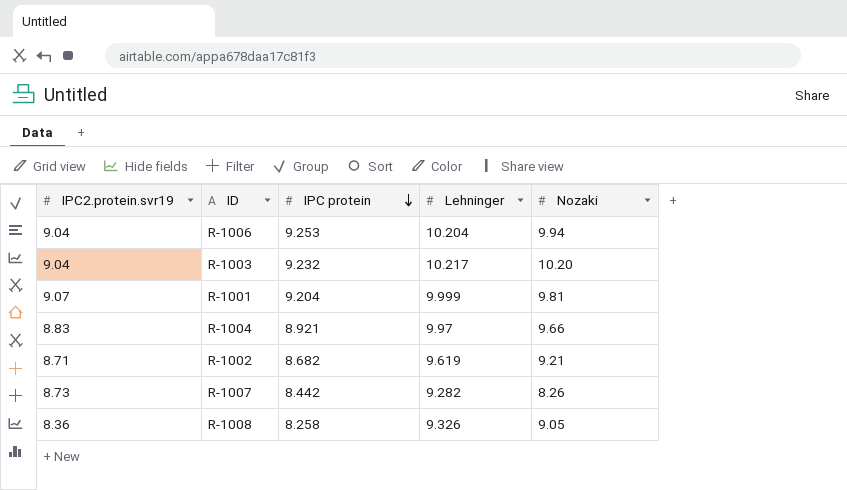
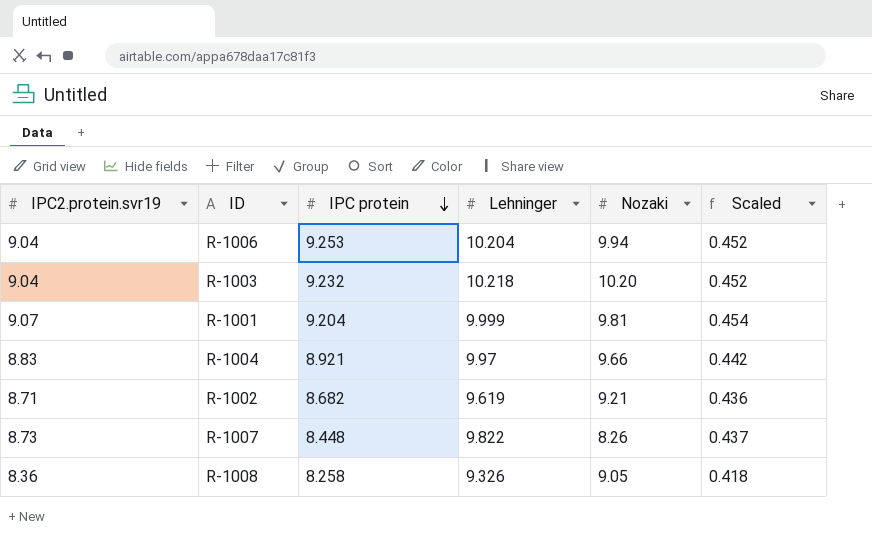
column Scaled | formula: none -> [IPC2.protein.svr19] * 0.05
R-1003 | Lehninger: 10.217 -> 10.218
R-1007 | IPC protein: 8.442 -> 8.448
R-1007 | Lehninger: 9.282 -> 9.822

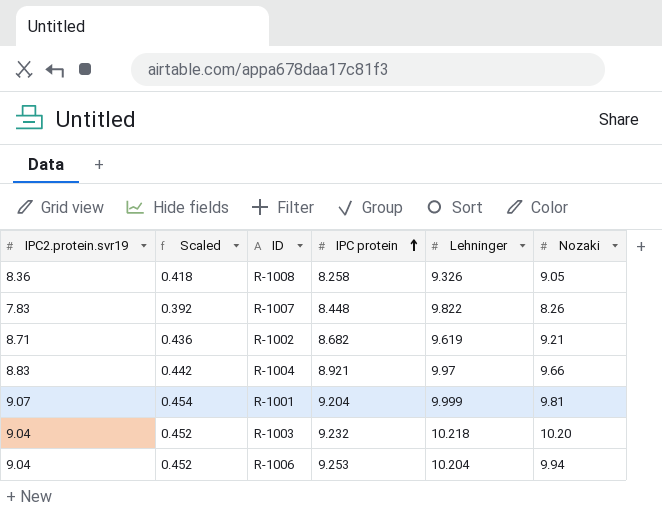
row order: IPC protein descending -> IPC protein ascending
column Scaled | position: 6 -> 2
R-1007 | IPC2.protein.svr19: 8.73 -> 7.83
R-1007 | Scaled: 0.437 -> 0.392

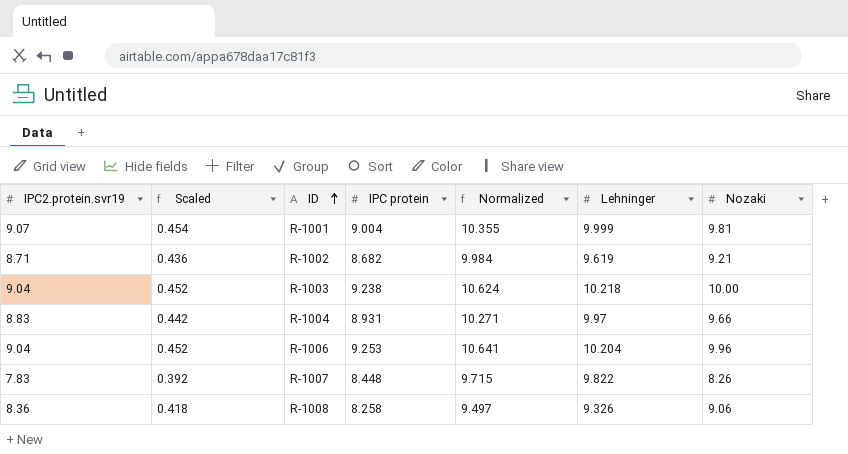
row order: IPC protein ascending -> ID ascending
column Normalized | formula: none -> [IPC protein] * 1.15
R-1001 | IPC protein: 9.204 -> 9.004
R-1003 | IPC protein: 9.232 -> 9.238
R-1003 | Nozaki: 10.20 -> 10.00
R-1004 | IPC protein: 8.921 -> 8.931
R-1006 | Nozaki: 9.94 -> 9.96
R-1008 | Nozaki: 9.05 -> 9.06

